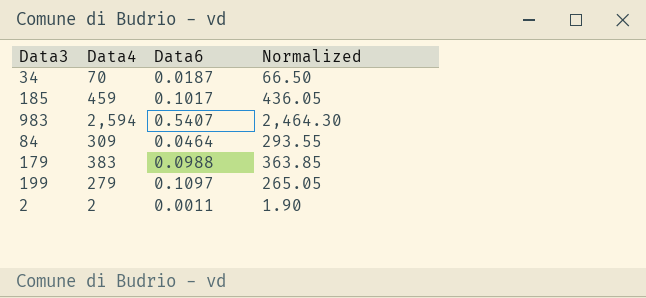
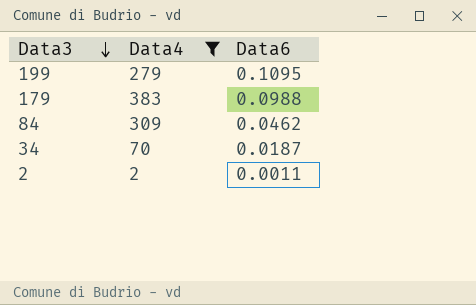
filter: none -> Data4 <= 383
row order: none -> Data3 descending
column Normalized | formula: [Data4] * 0.95 -> none
199 | Data6: 0.1097 -> 0.1095
84 | Data6: 0.0464 -> 0.0462

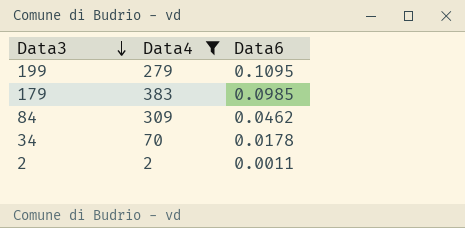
179 | Data6: 0.0988 -> 0.0985
34 | Data6: 0.0187 -> 0.0178

